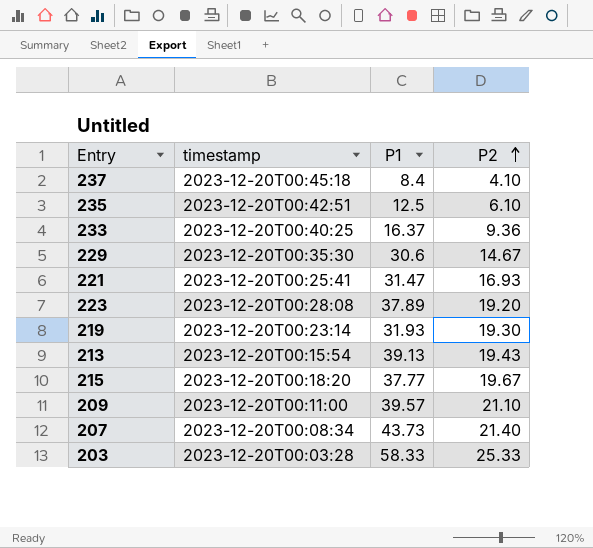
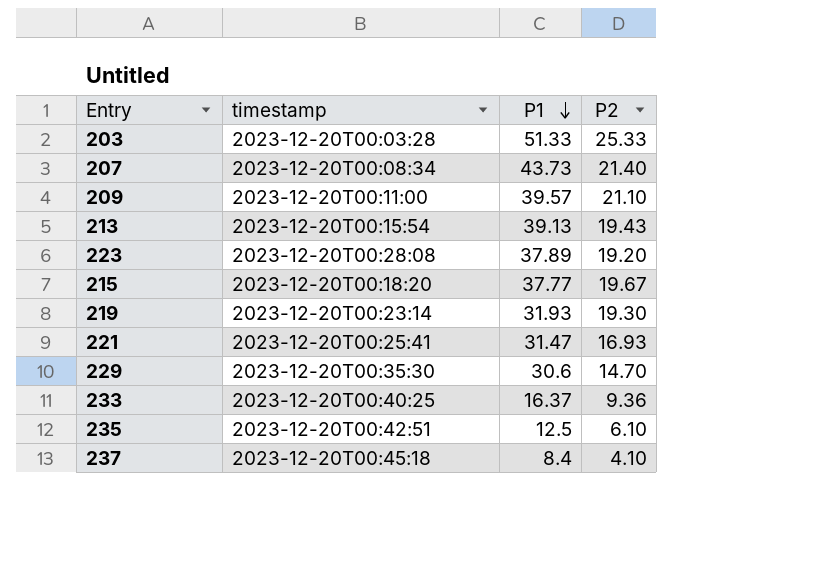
row order: P2 ascending -> P1 descending
203 | P1: 58.33 -> 51.33
229 | P2: 14.67 -> 14.70

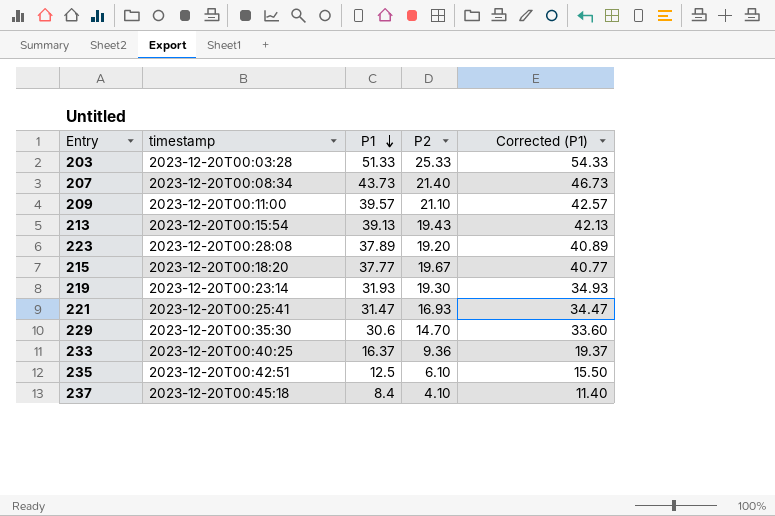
column Corrected (P1) | formula: none -> [P1] + 3

